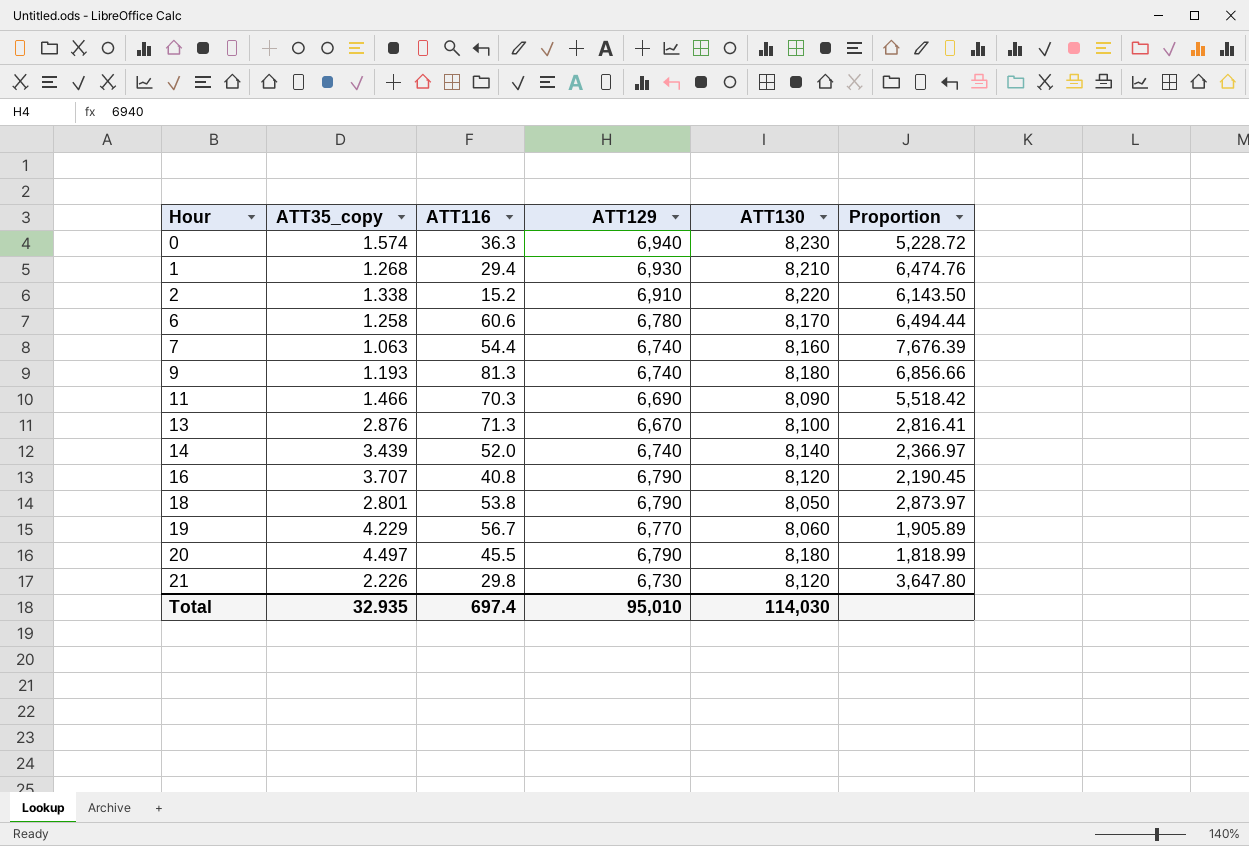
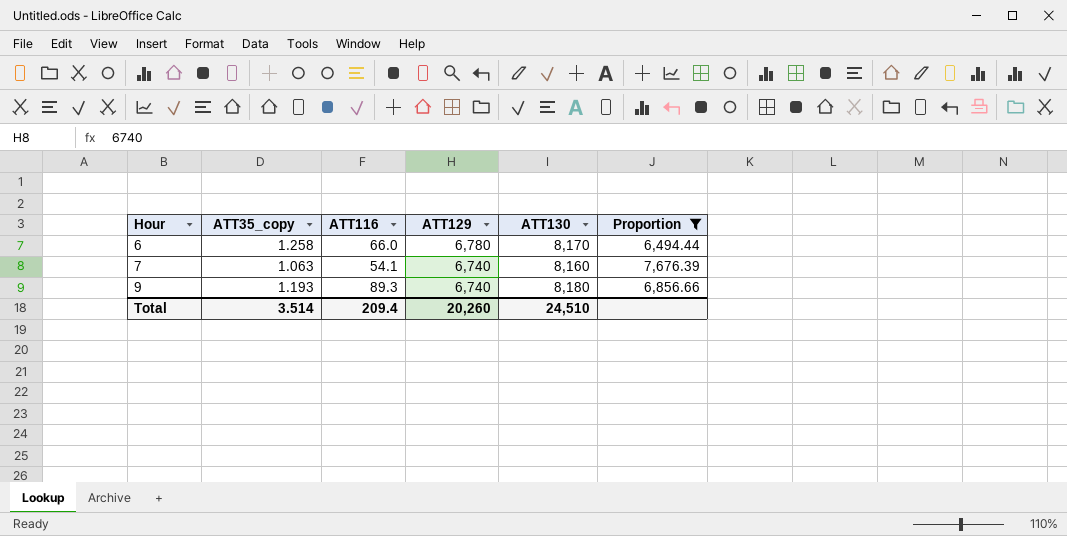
filter: none -> Proportion >= 6,494.44
6 | ATT116: 60.6 -> 66.0
7 | ATT116: 54.4 -> 54.1
9 | ATT116: 81.3 -> 89.3
Total | ATT35_copy: 32.935 -> 3.514
Total | ATT116: 697.4 -> 209.4
Total | ATT129: 95,010 -> 20,260
Total | ATT130: 114,030 -> 24,510

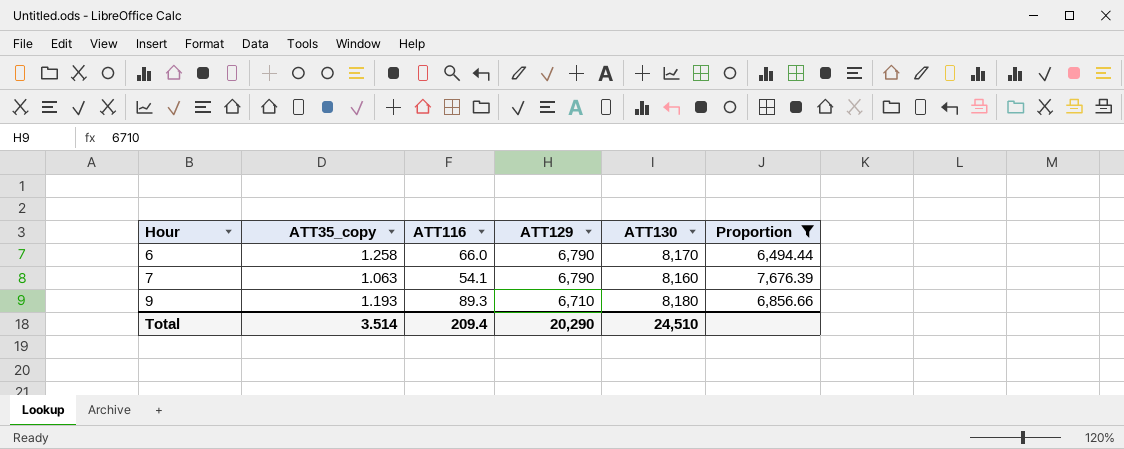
6 | ATT129: 6,780 -> 6,790
7 | ATT129: 6,740 -> 6,790
9 | ATT129: 6,740 -> 6,710
Total | ATT129: 20,260 -> 20,290

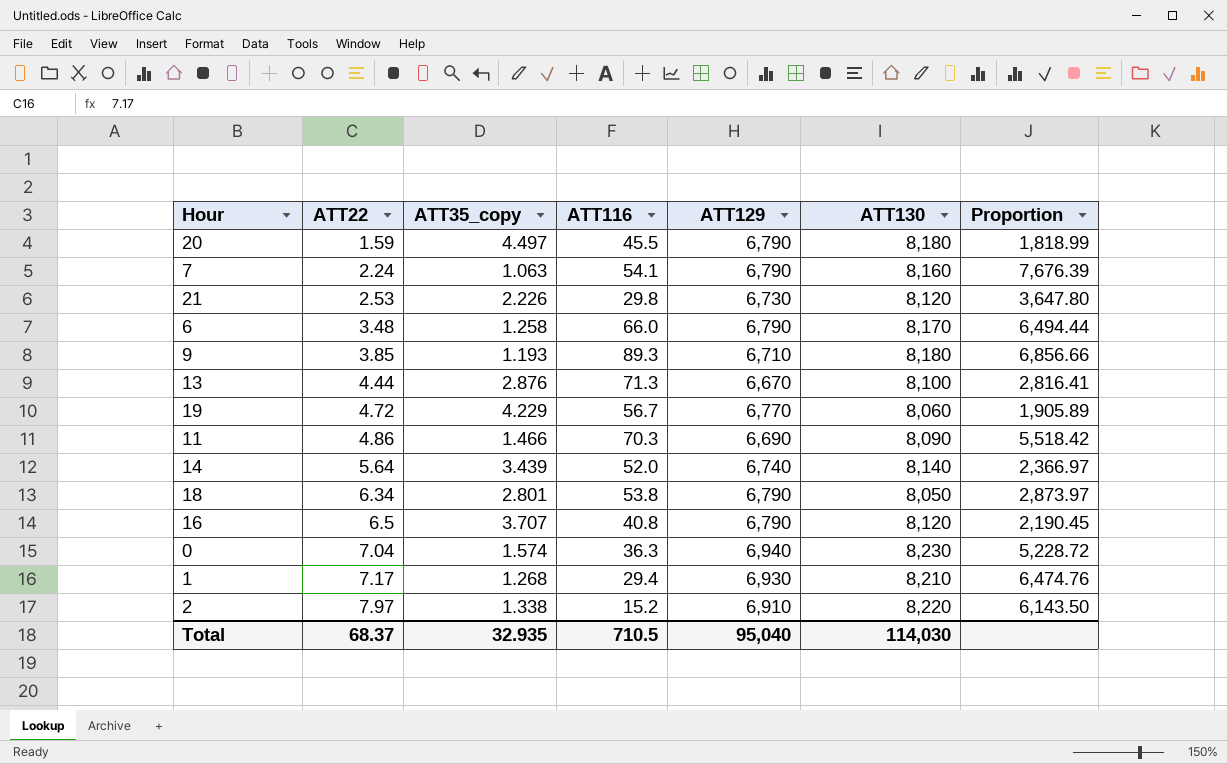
filter: Proportion >= 6,494.44 -> none
row order: Hour ascending -> ATT22 ascending
column ATT22 | position: none -> 2
Total | ATT35_copy: 3.514 -> 32.935
Total | ATT116: 209.4 -> 710.5
Total | ATT129: 20,290 -> 95,040
Total | ATT130: 24,510 -> 114,030

